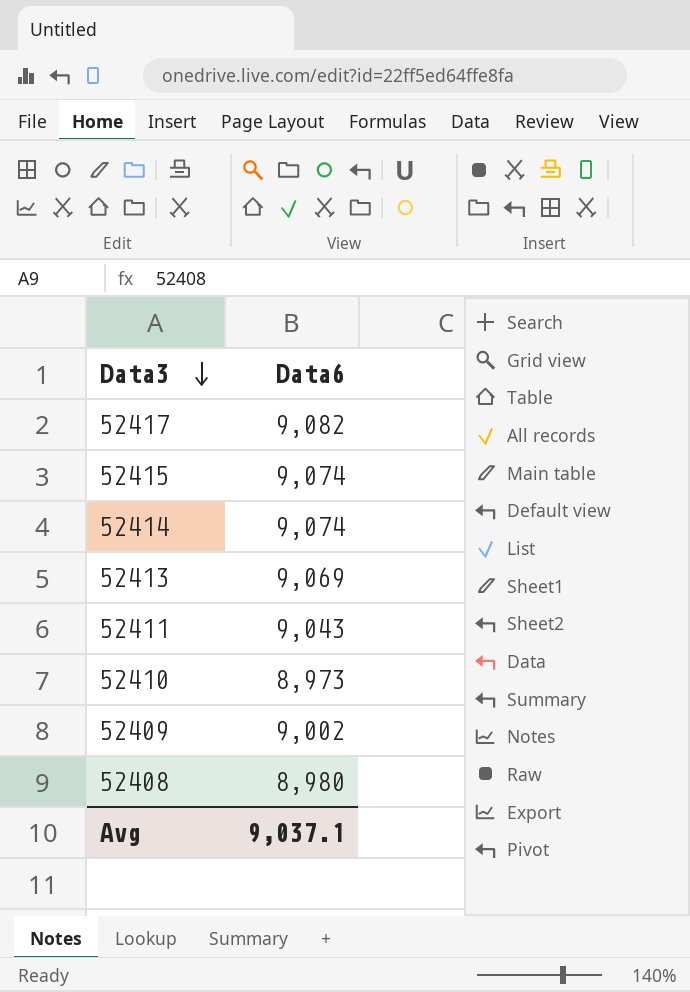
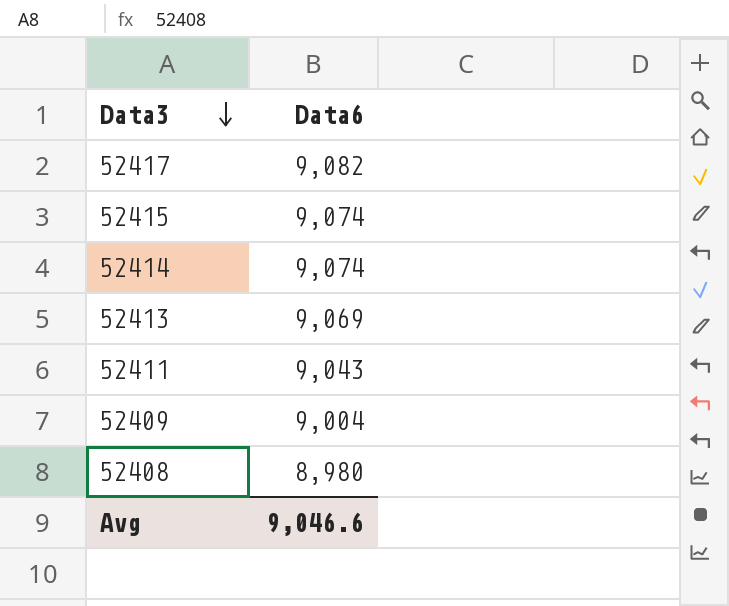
row 52410: 8,973 -> none
52409 | Data6: 9,002 -> 9,004
Avg | Data6: 9,037.1 -> 9,046.6

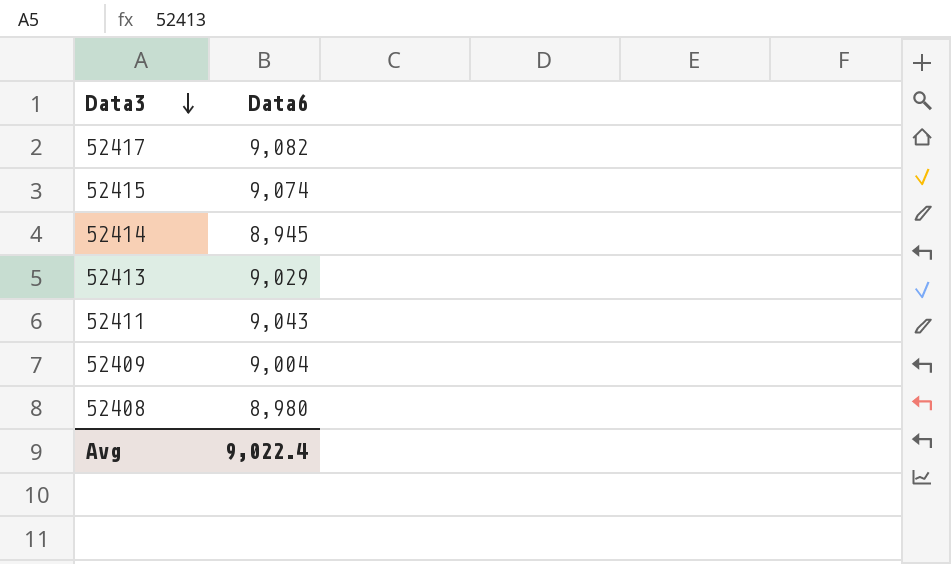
52414 | Data6: 9,074 -> 8,945
52413 | Data6: 9,069 -> 9,029
Avg | Data6: 9,046.6 -> 9,022.4

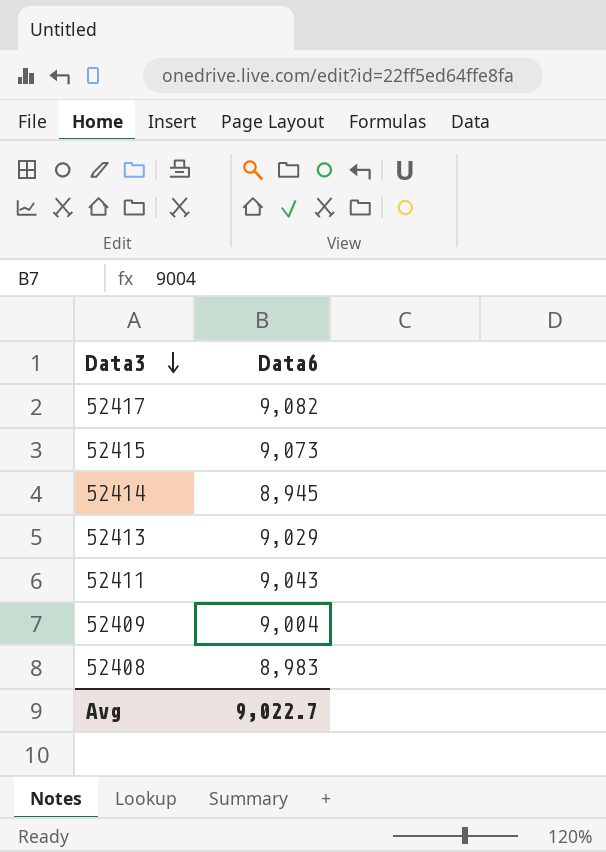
52415 | Data6: 9,074 -> 9,073
52408 | Data6: 8,980 -> 8,983
Avg | Data6: 9,022.4 -> 9,022.7

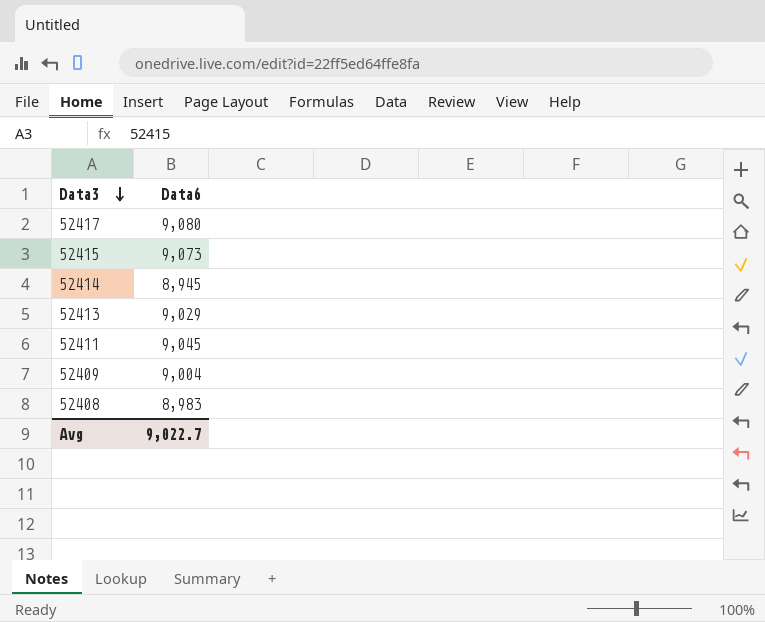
52417 | Data6: 9,082 -> 9,080
52411 | Data6: 9,043 -> 9,045

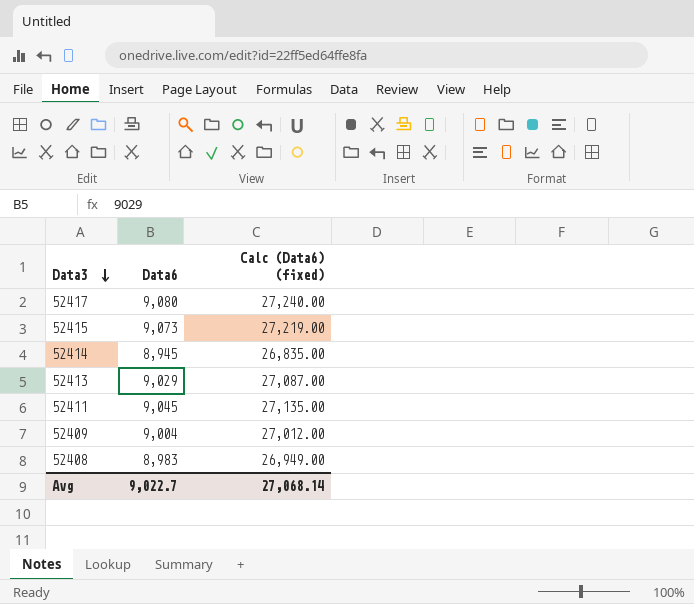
column Calc (Data6) (fixed) | formula: none -> [Data6] * 3

